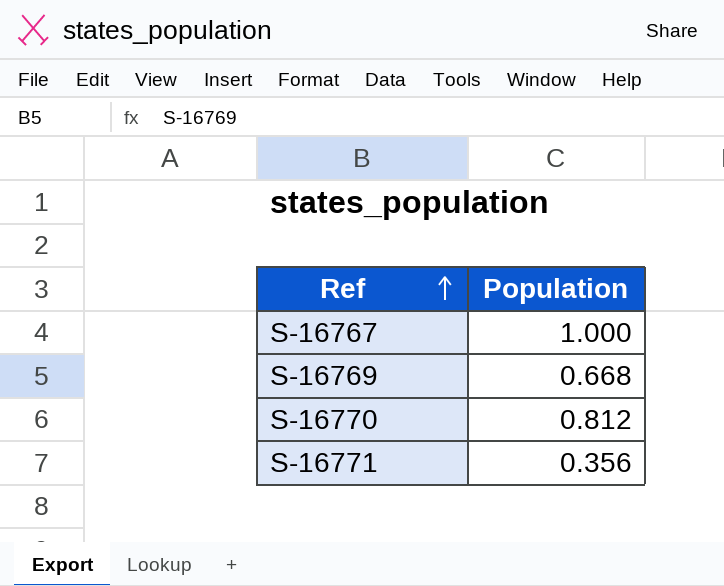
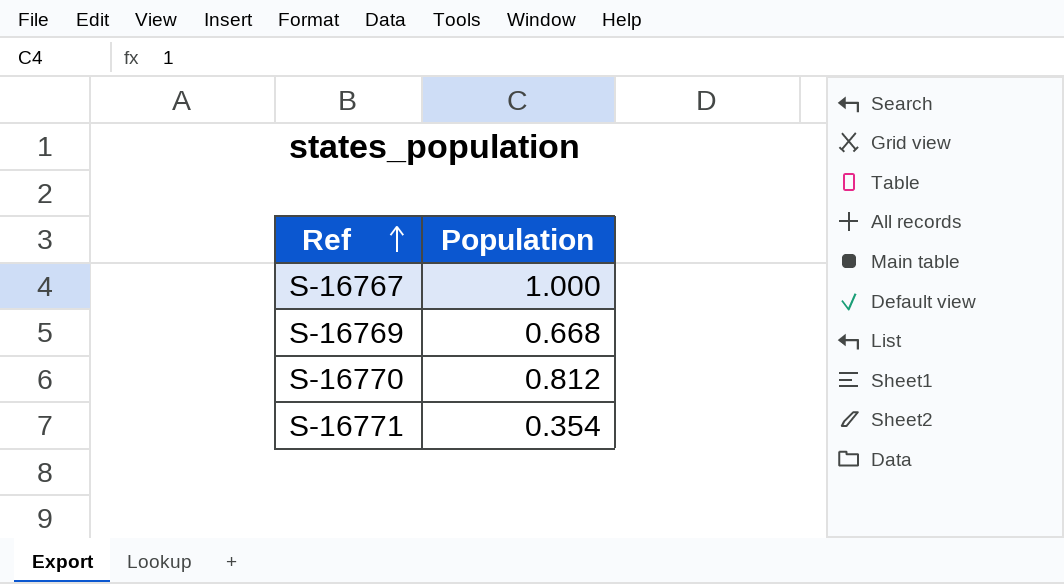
S-16771 | Population: 0.356 -> 0.354

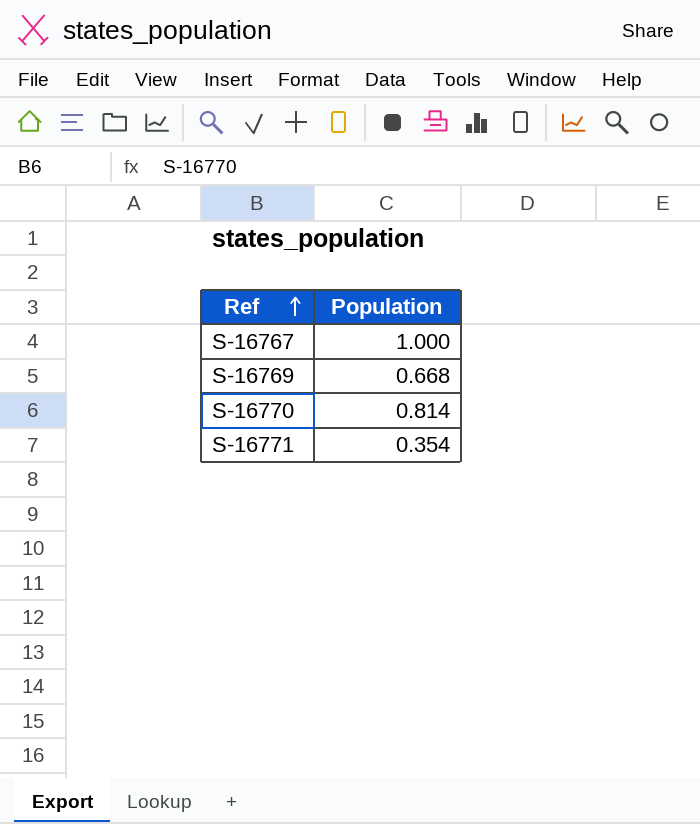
S-16770 | Population: 0.812 -> 0.814

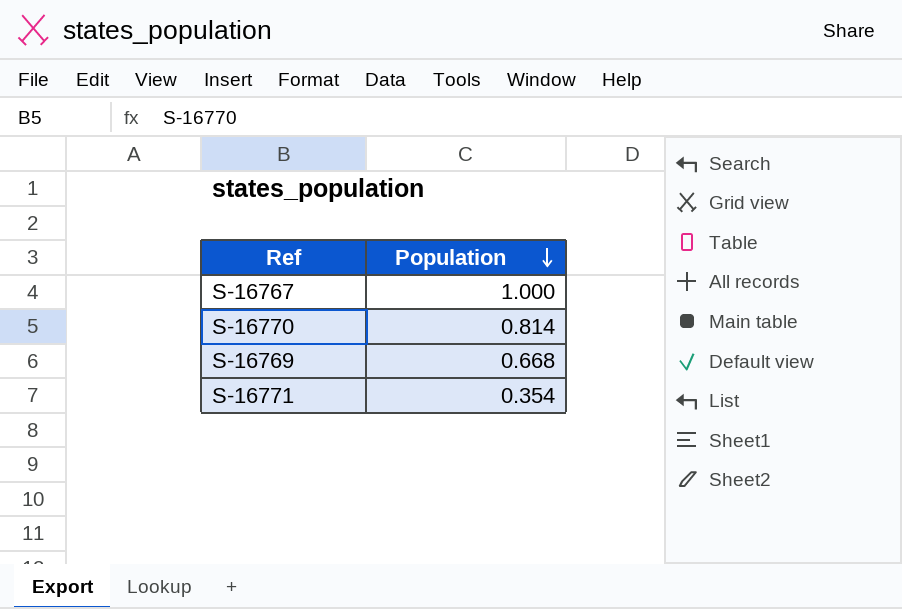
row order: Ref ascending -> Population descending

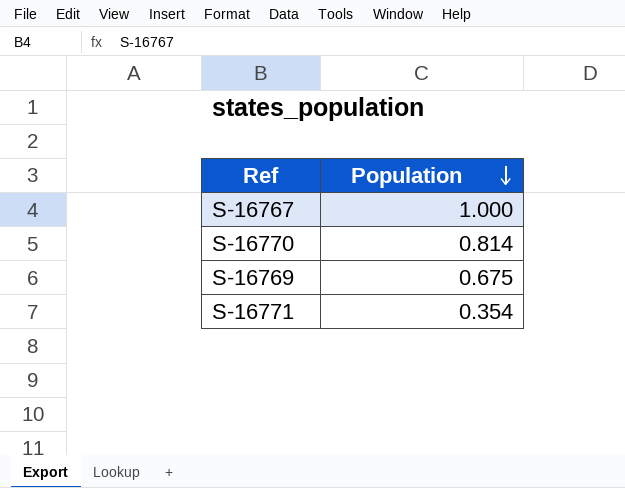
S-16769 | Population: 0.668 -> 0.675

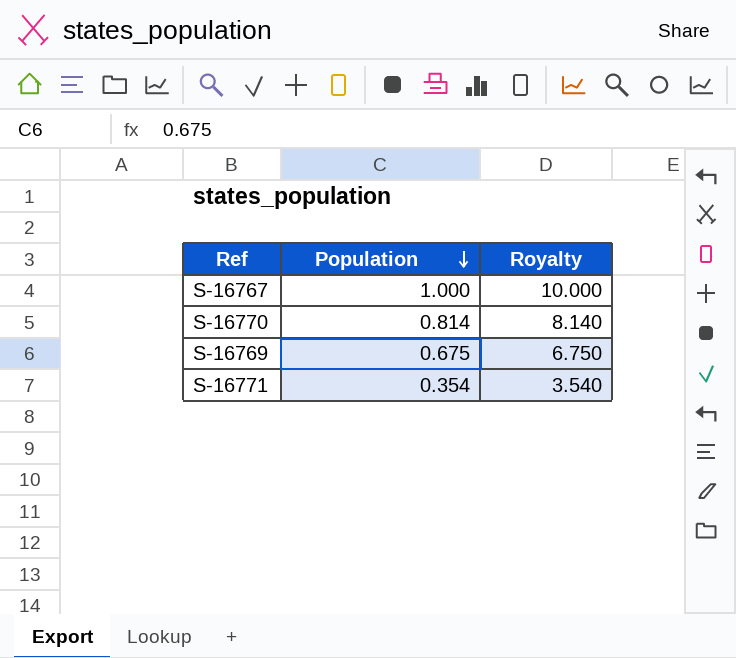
column Royalty | formula: none -> [Population] * 10

